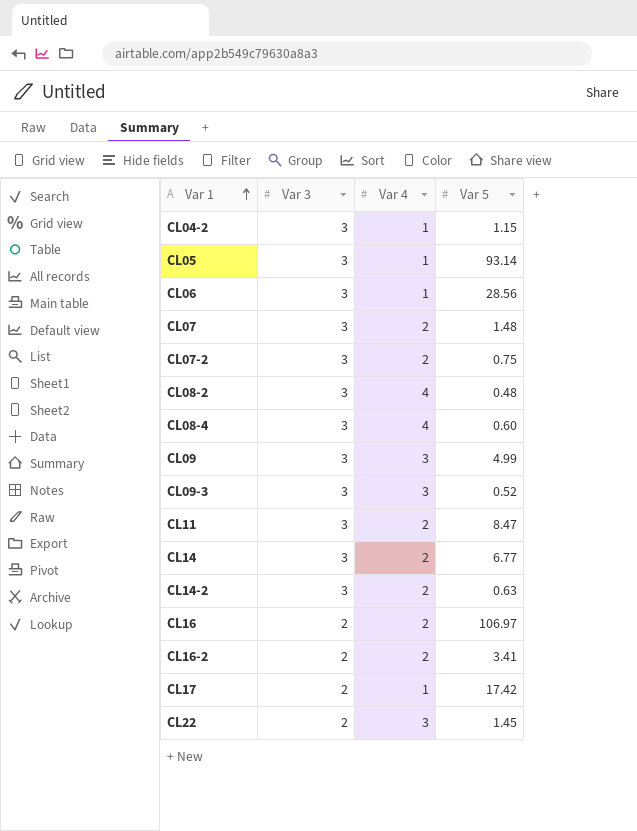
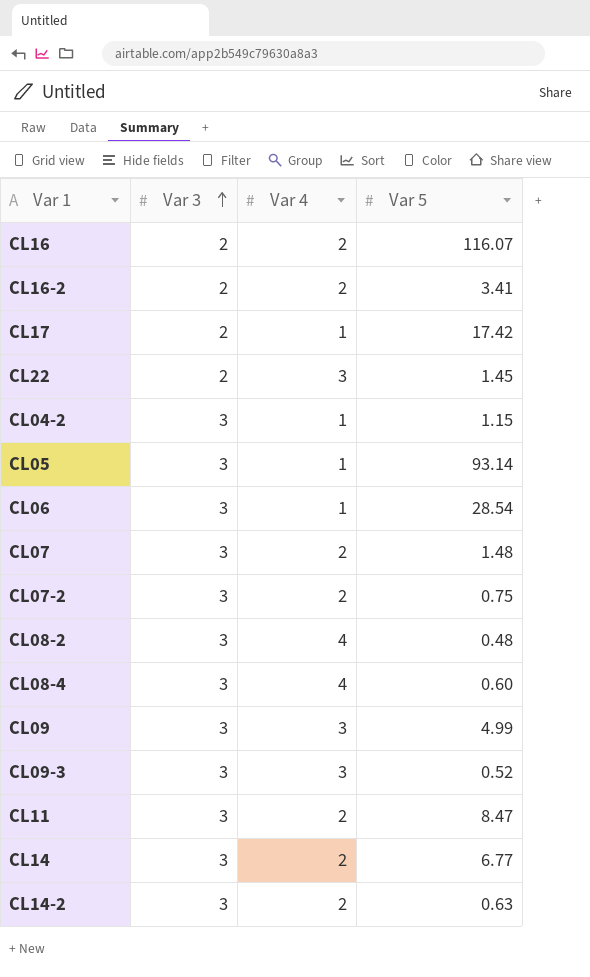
row order: Var 1 ascending -> Var 3 ascending
CL16 | Var 5: 106.97 -> 116.07
CL06 | Var 5: 28.56 -> 28.54

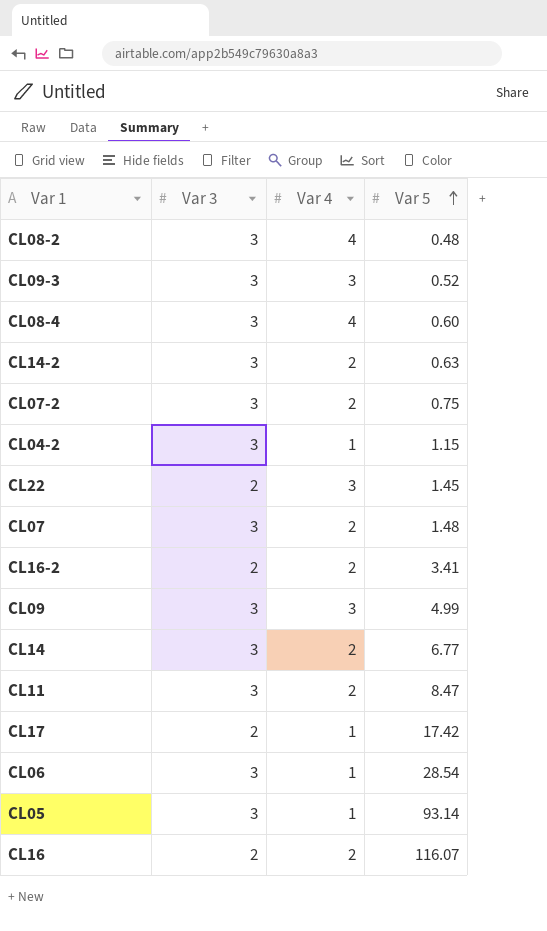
row order: Var 3 ascending -> Var 5 ascending

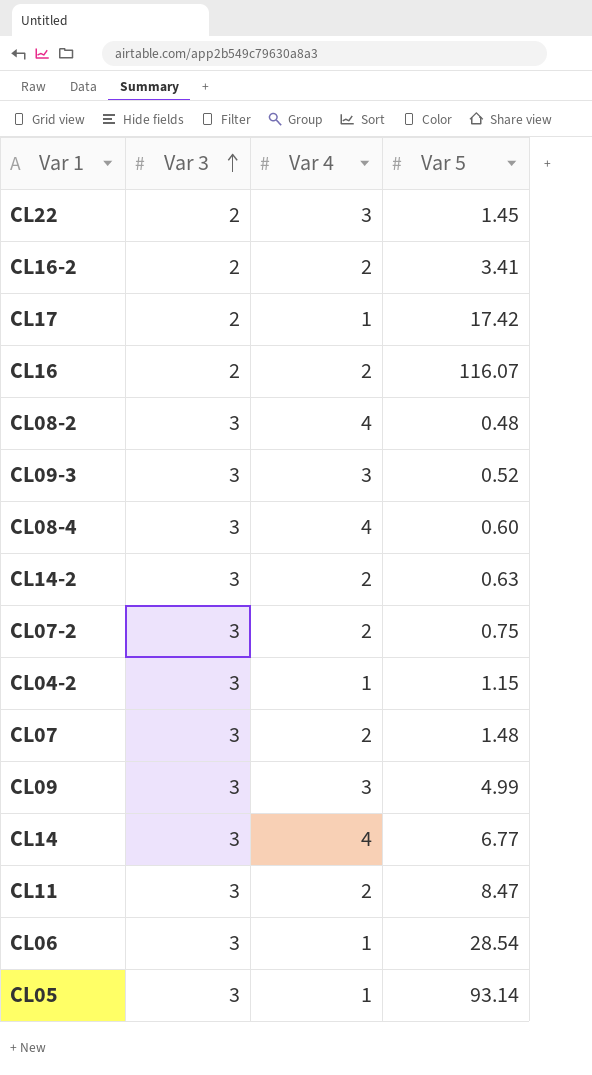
row order: Var 5 ascending -> Var 3 ascending
CL14 | Var 4: 2 -> 4

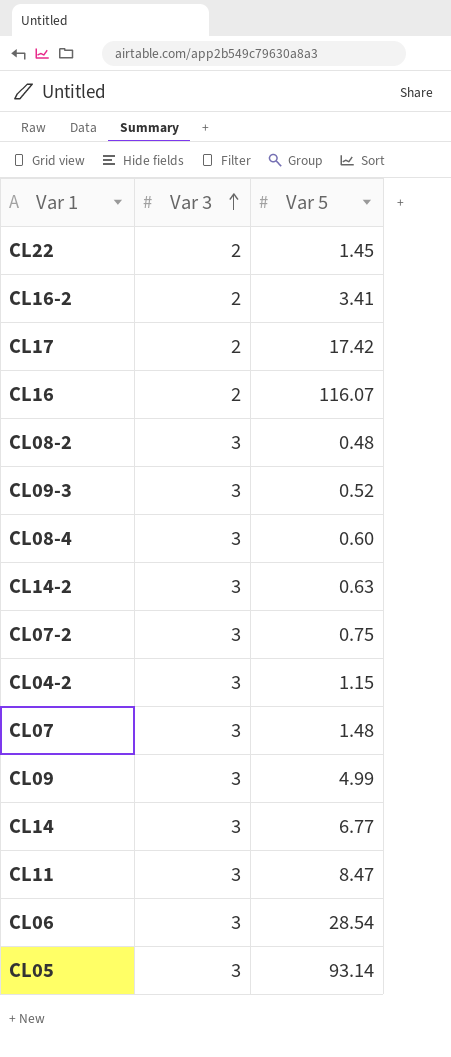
column Var 4 | position: 3 -> none

